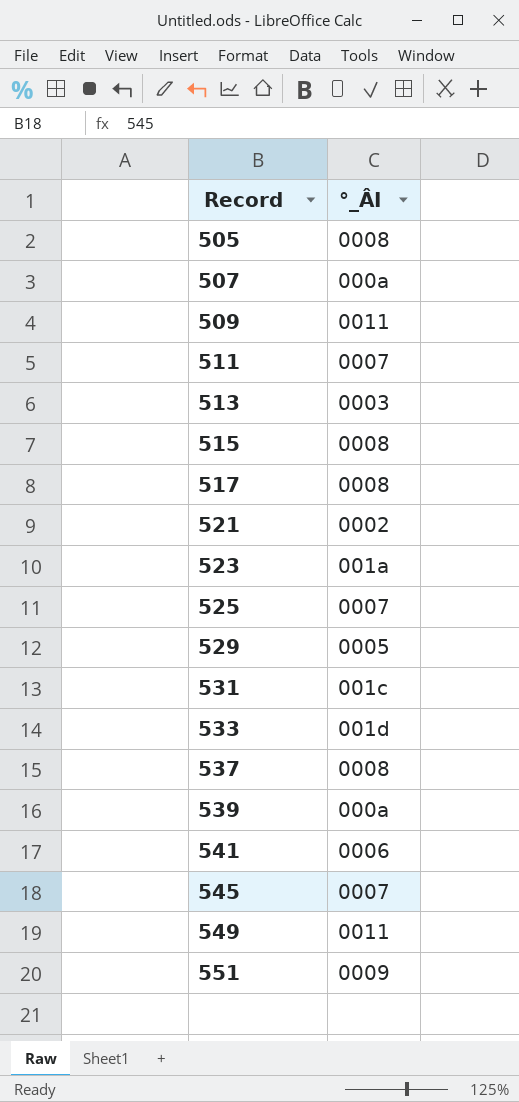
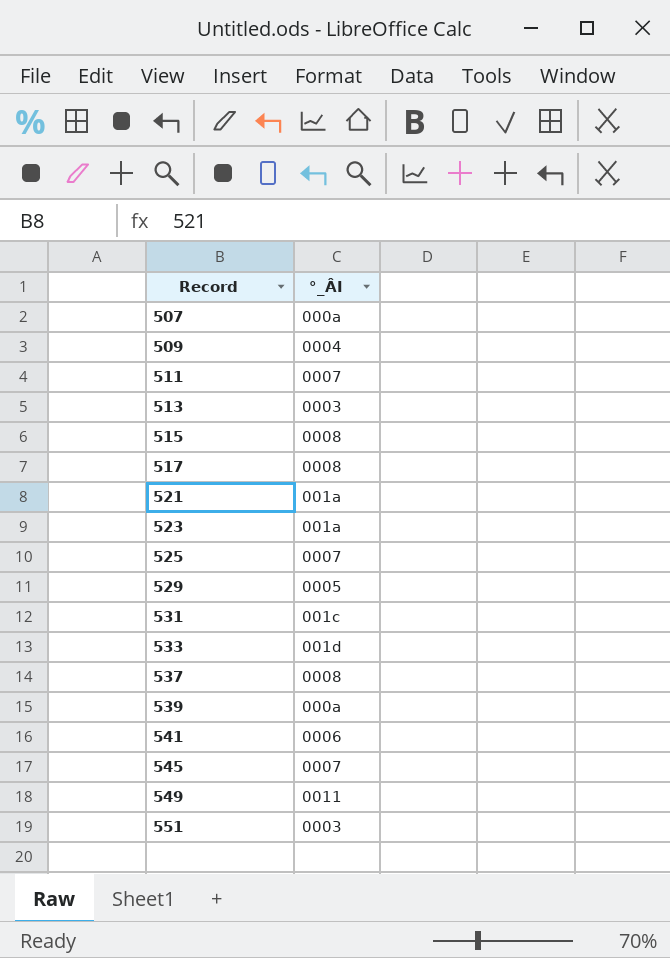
row 505: 0008 -> none
509 | °_ÂI: 0011 -> 0004
521 | °_ÂI: 0002 -> 001a
551 | °_ÂI: 0009 -> 0003

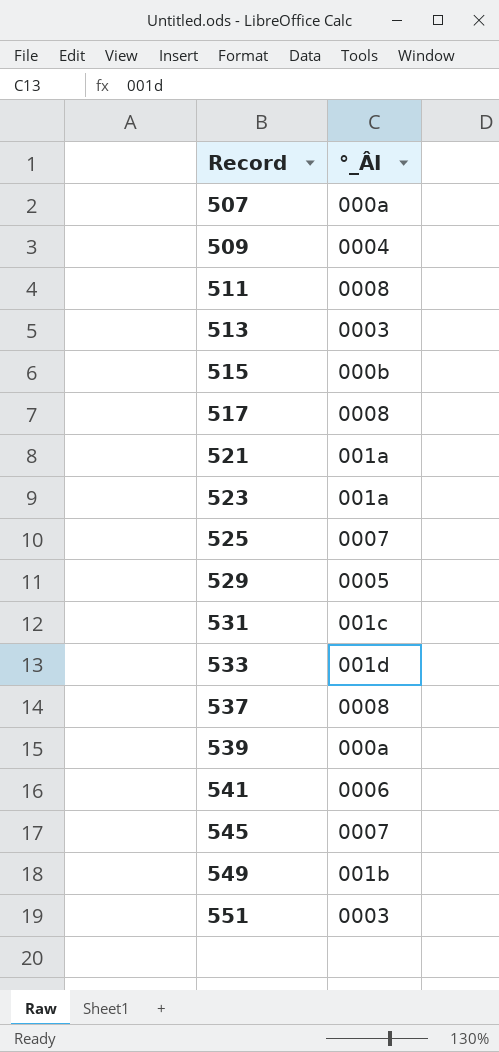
511 | °_ÂI: 0007 -> 0008
515 | °_ÂI: 0008 -> 000b
549 | °_ÂI: 0011 -> 001b

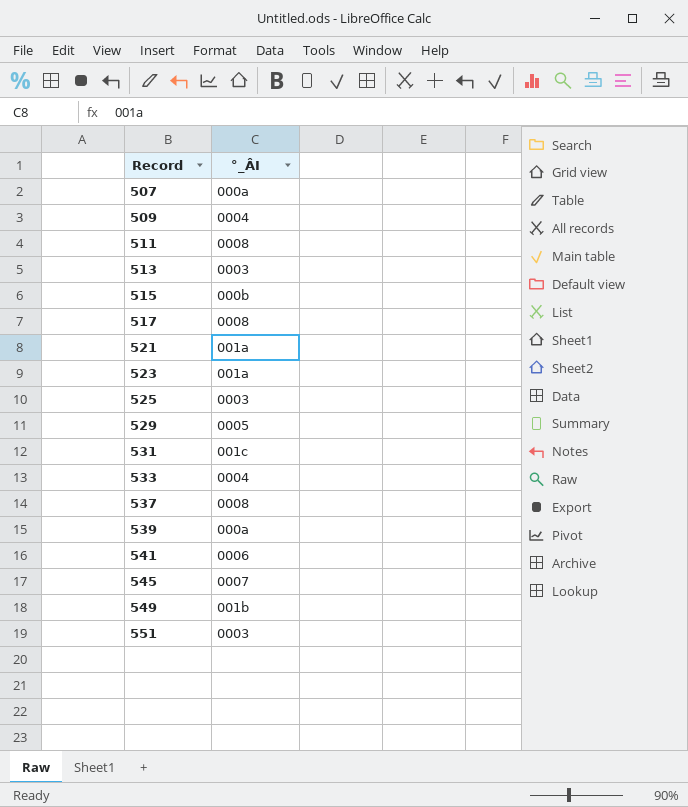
525 | °_ÂI: 0007 -> 0003
533 | °_ÂI: 001d -> 0004

